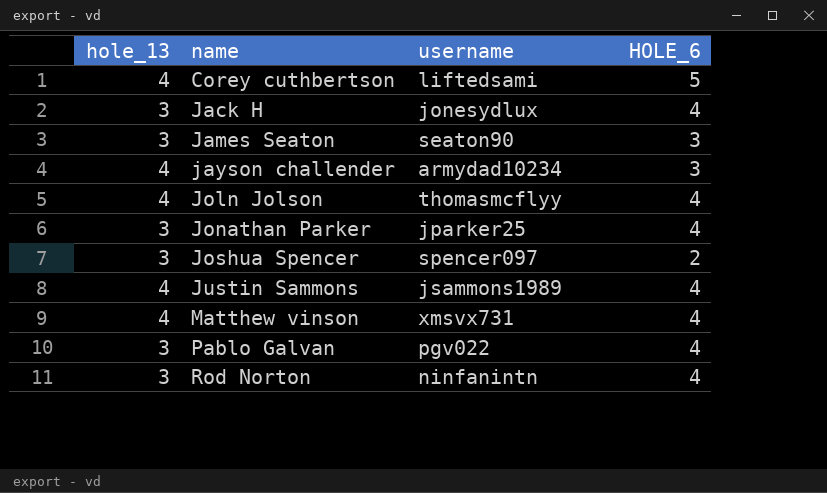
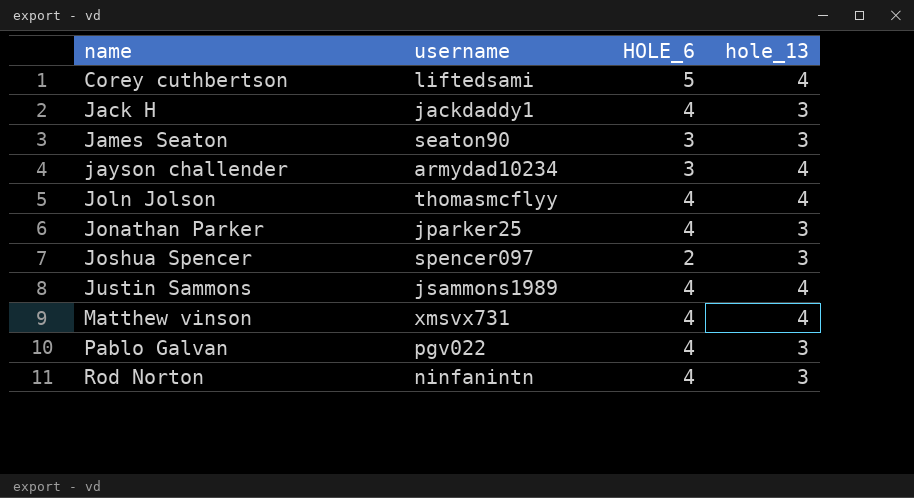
column hole_13 | position: 1 -> 4
Jack H | username: jonesydlux -> jackdaddy1

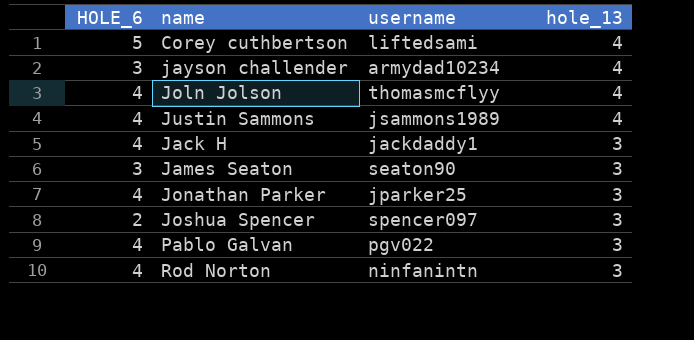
row order: name ascending -> hole_13 descending
column HOLE_6 | position: 3 -> 1
row Matthew vinson: xmsvx731 | 4 | 4 -> none

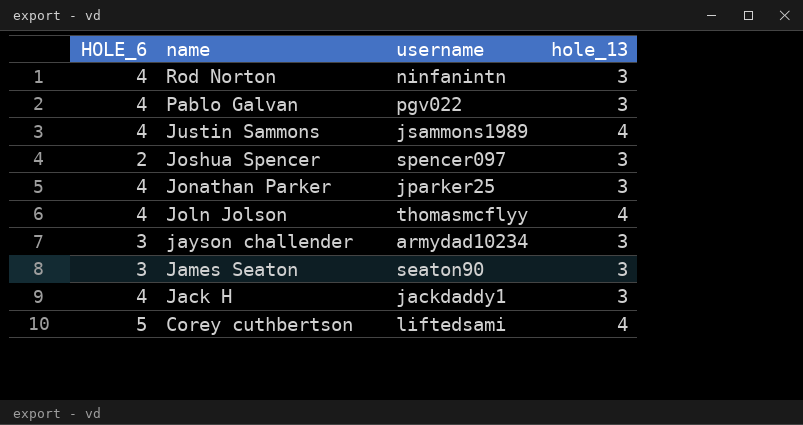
row order: hole_13 descending -> name descending
jayson challender | hole_13: 4 -> 3

